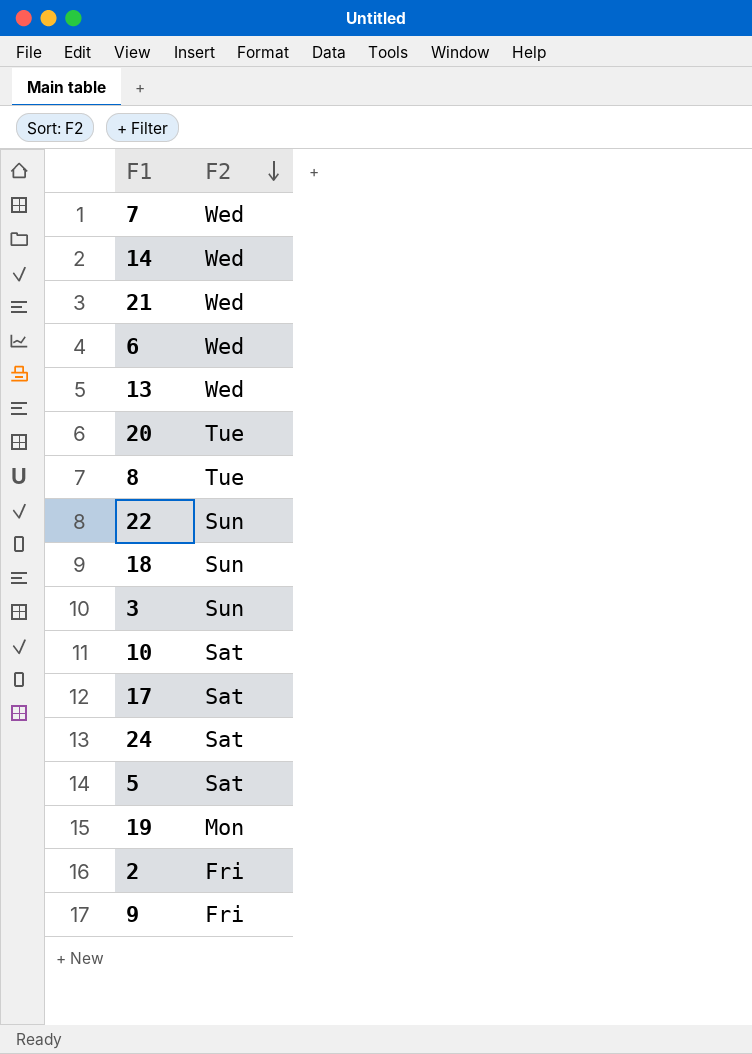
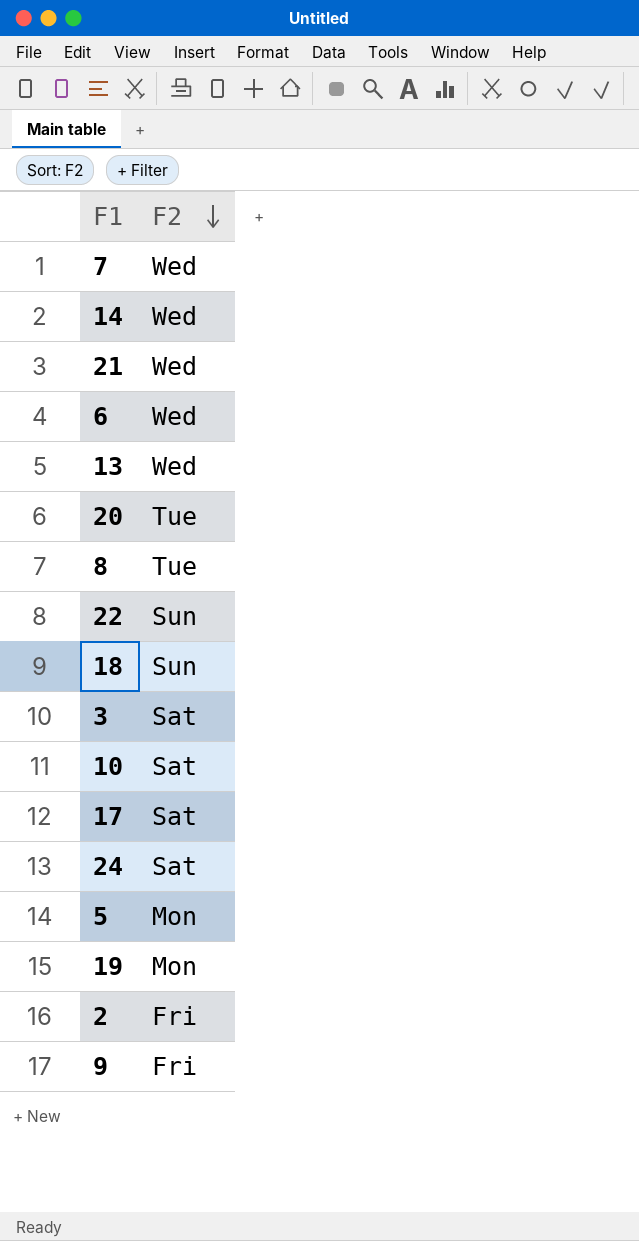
3 | F2: Sun -> Sat
5 | F2: Sat -> Mon

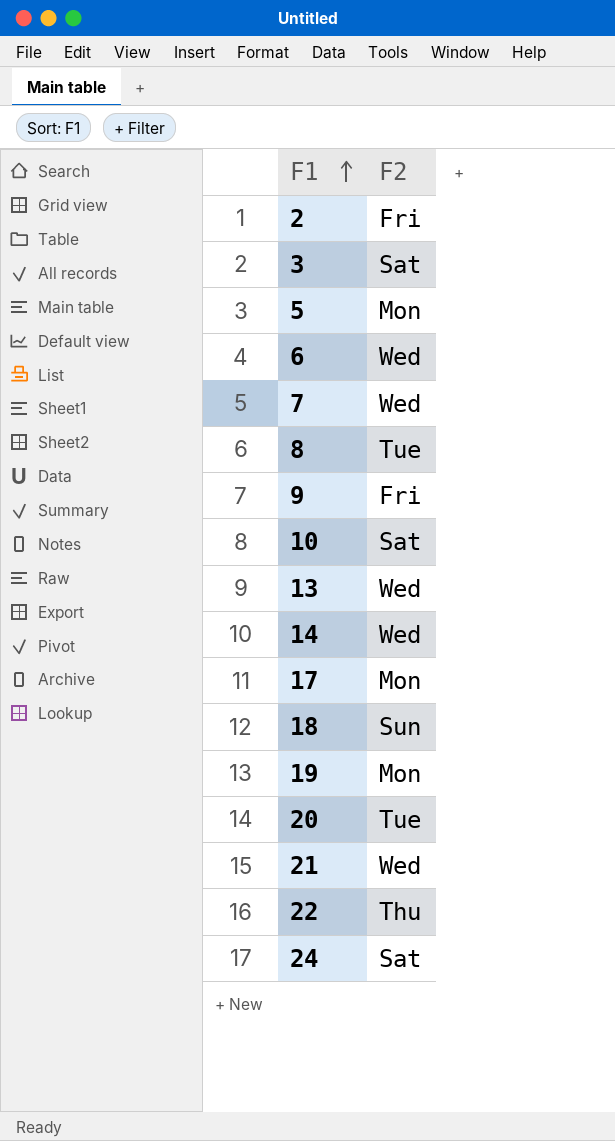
row order: F2 descending -> F1 ascending
17 | F2: Sat -> Mon
22 | F2: Sun -> Thu

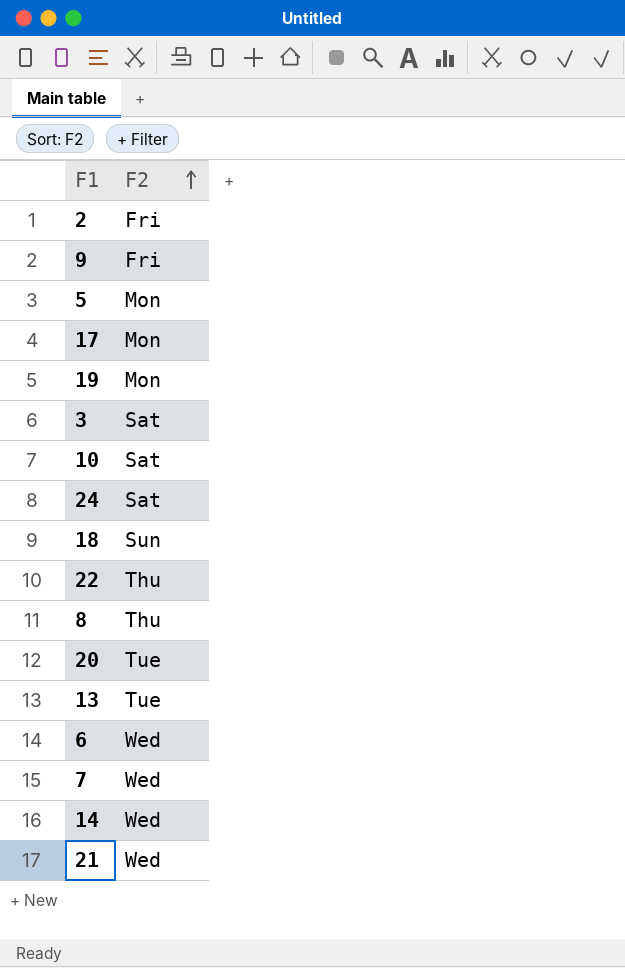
row order: F1 ascending -> F2 ascending
8 | F2: Tue -> Thu
13 | F2: Wed -> Tue

